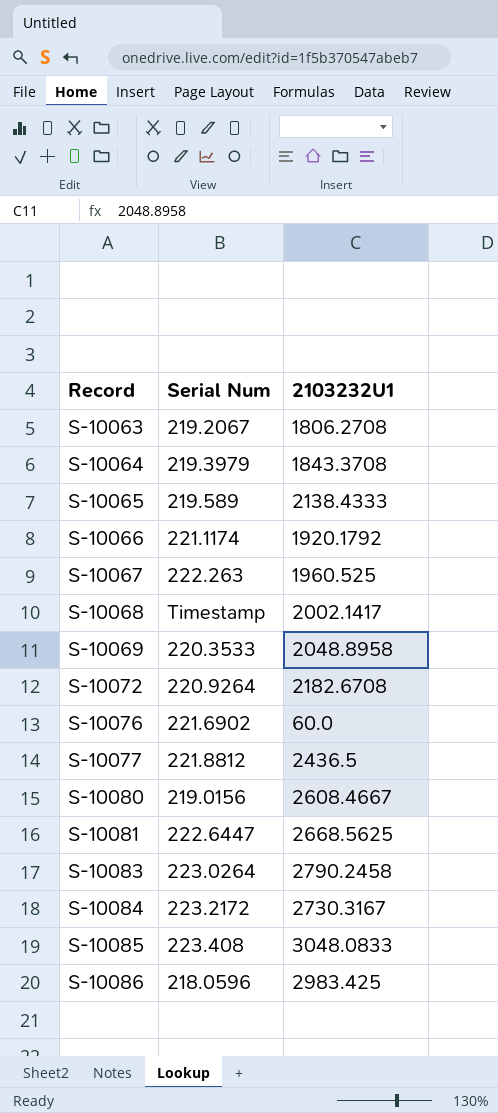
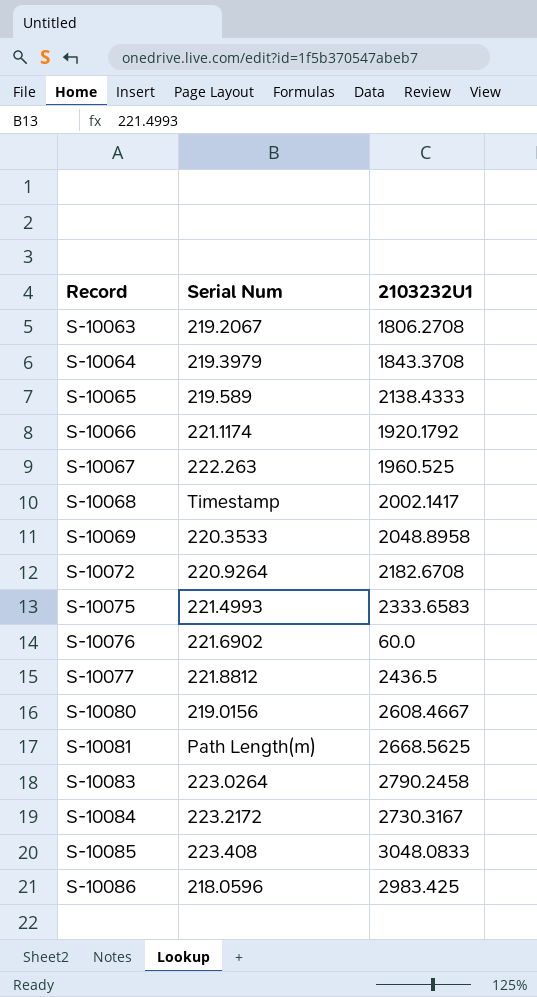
row S-10075: none -> 221.4993 | 2333.6583
S-10081 | Serial Num: 222.6447 -> Path Length(m)

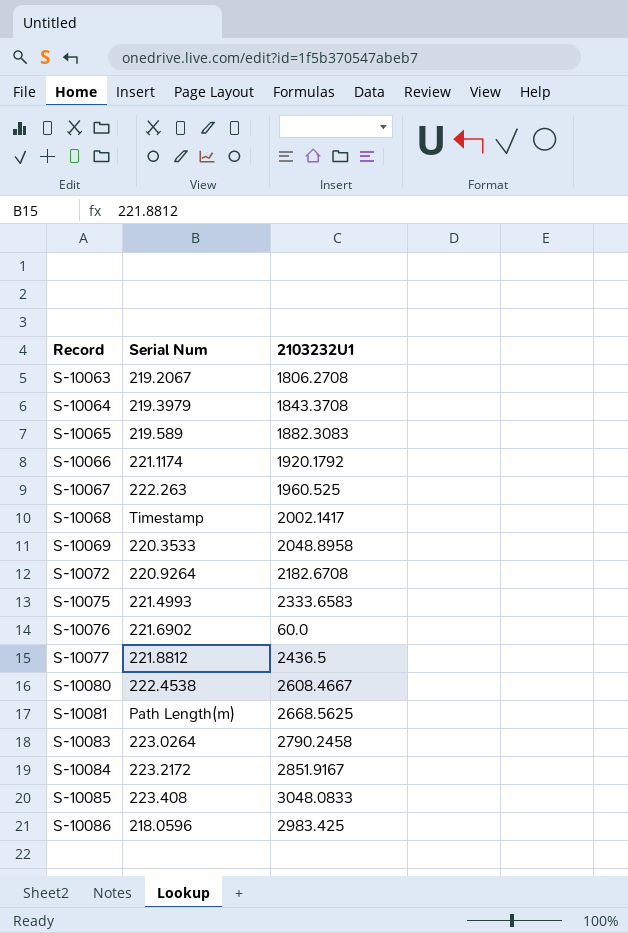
S-10065 | 2103232U1: 2138.4333 -> 1882.3083
S-10080 | Serial Num: 219.0156 -> 222.4538
S-10084 | 2103232U1: 2730.3167 -> 2851.9167

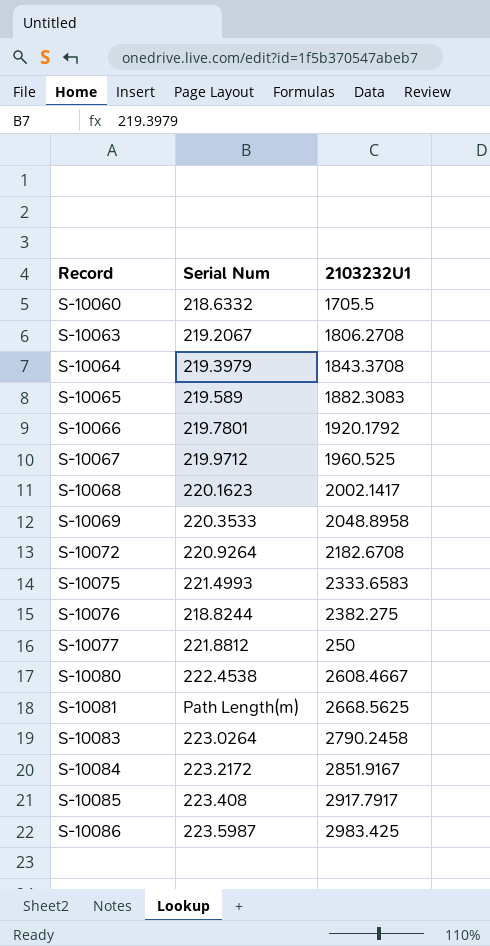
row S-10060: none -> 218.6332 | 1705.5
S-10066 | Serial Num: 221.1174 -> 219.7801
S-10067 | Serial Num: 222.263 -> 219.9712
S-10068 | Serial Num: Timestamp -> 220.1623
S-10076 | Serial Num: 221.6902 -> 218.8244
S-10076 | 2103232U1: 60.0 -> 2382.275
S-10077 | 2103232U1: 2436.5 -> 250
S-10085 | 2103232U1: 3048.0833 -> 2917.7917
S-10086 | Serial Num: 218.0596 -> 223.5987

